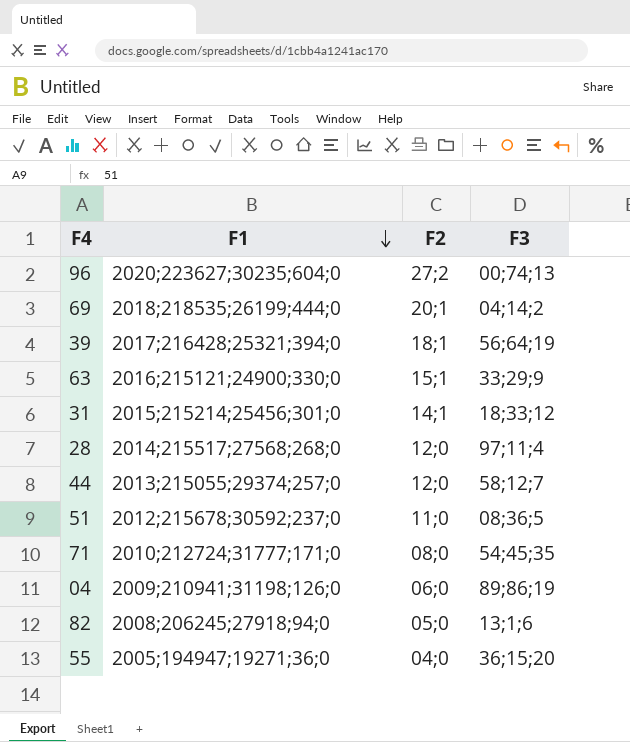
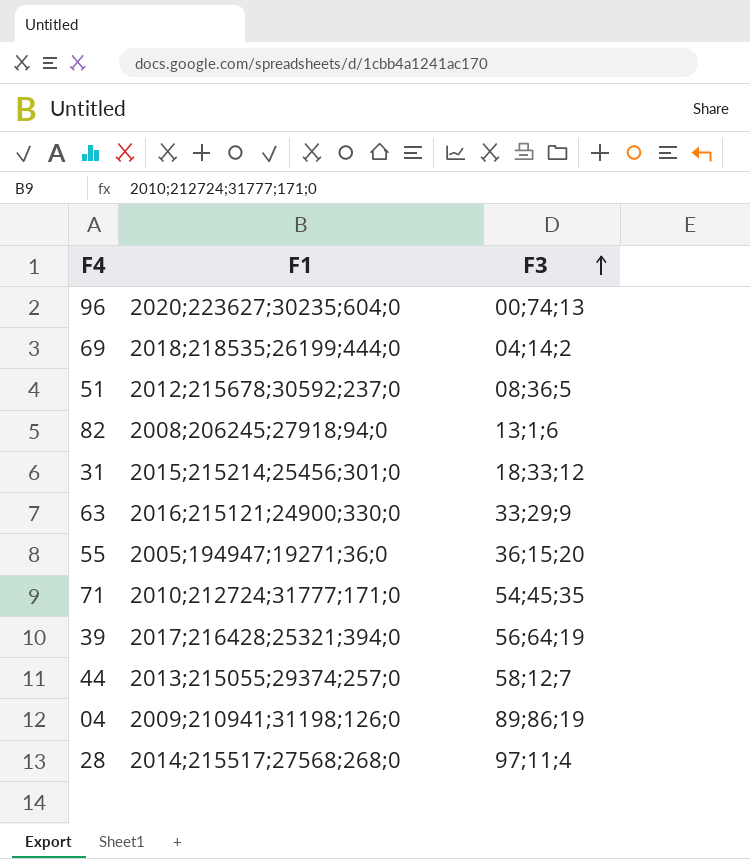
row order: F1 descending -> F3 ascending
column F2 | position: 3 -> none

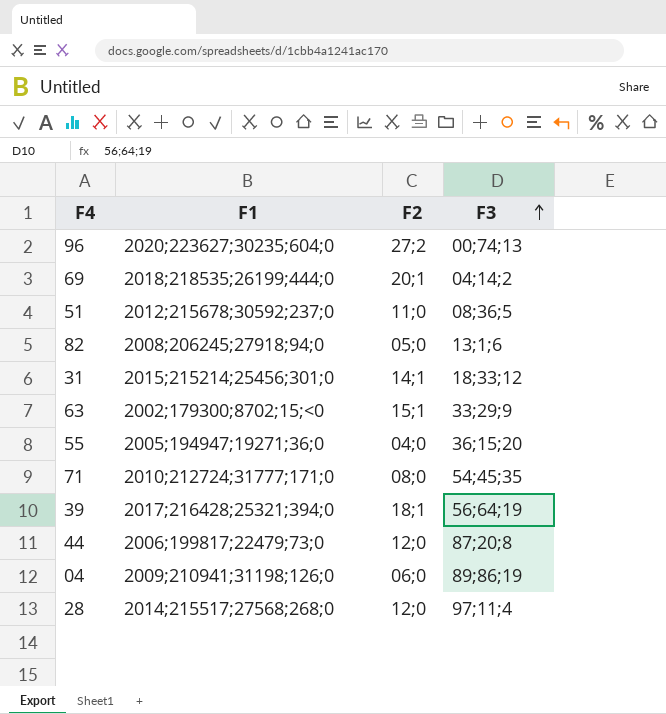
column F2 | position: none -> 3
63 | F1: 2016;215121;24900;330;0 -> 2002;179300;8702;15;<0
44 | F1: 2013;215055;29374;257;0 -> 2006;199817;22479;73;0
44 | F3: 58;12;7 -> 87;20;8

